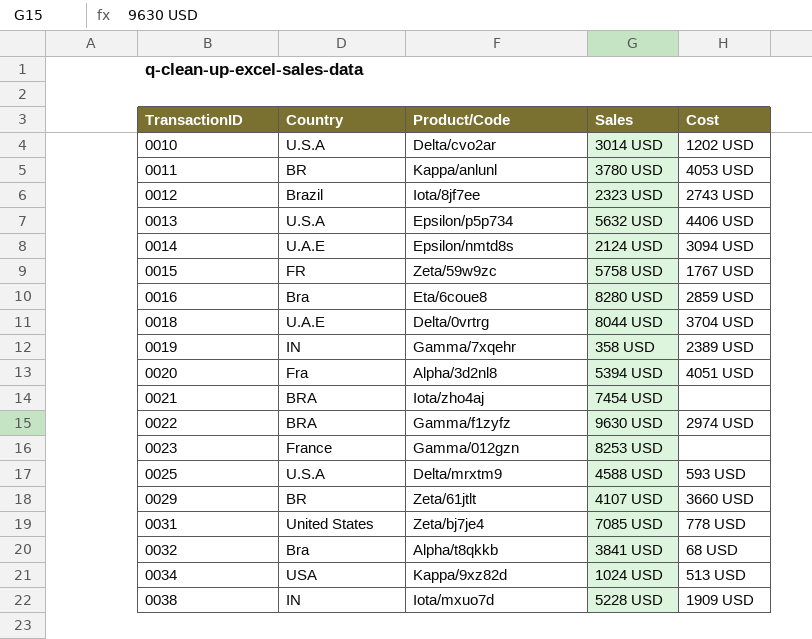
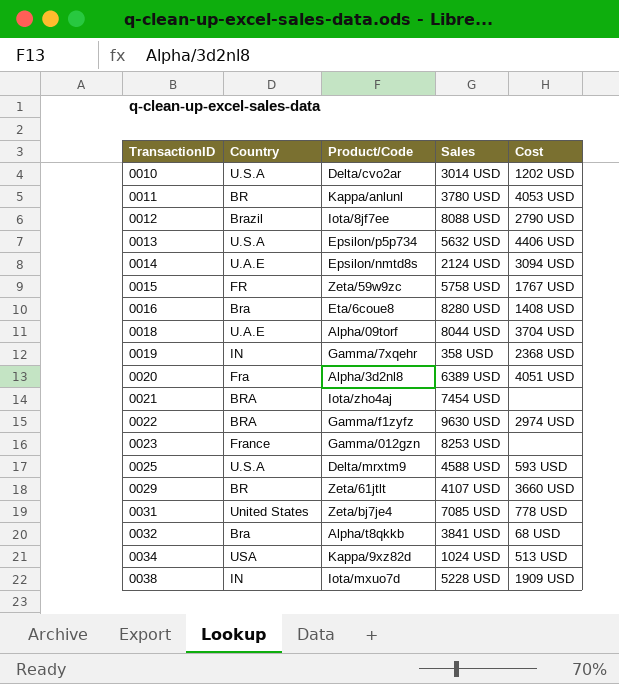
0012 | Sales: 2323 USD -> 8088 USD
0012 | Cost: 2743 USD -> 2790 USD
0016 | Cost: 2859 USD -> 1408 USD
0018 | Product/Code: Delta/0vrtrg -> Alpha/09torf
0019 | Cost: 2389 USD -> 2368 USD
0020 | Sales: 5394 USD -> 6389 USD

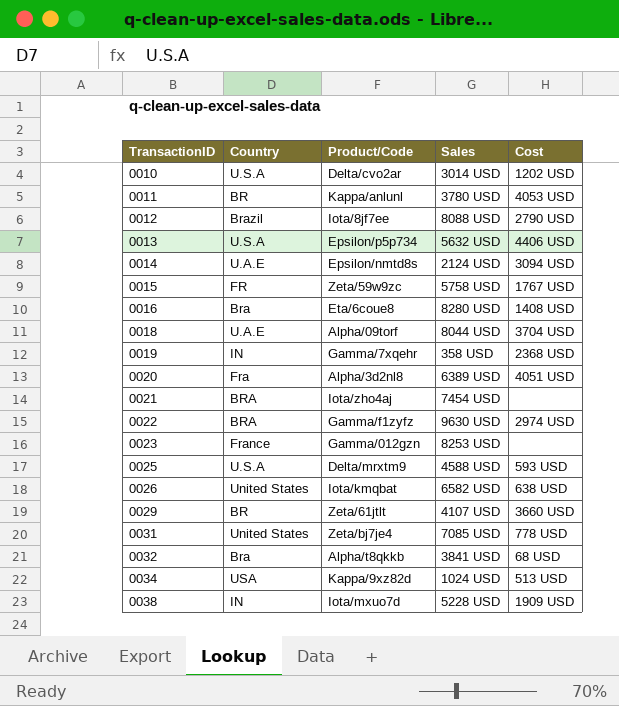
row 0026: none -> United States | Iota/kmqbat | 6582 USD | 638 USD

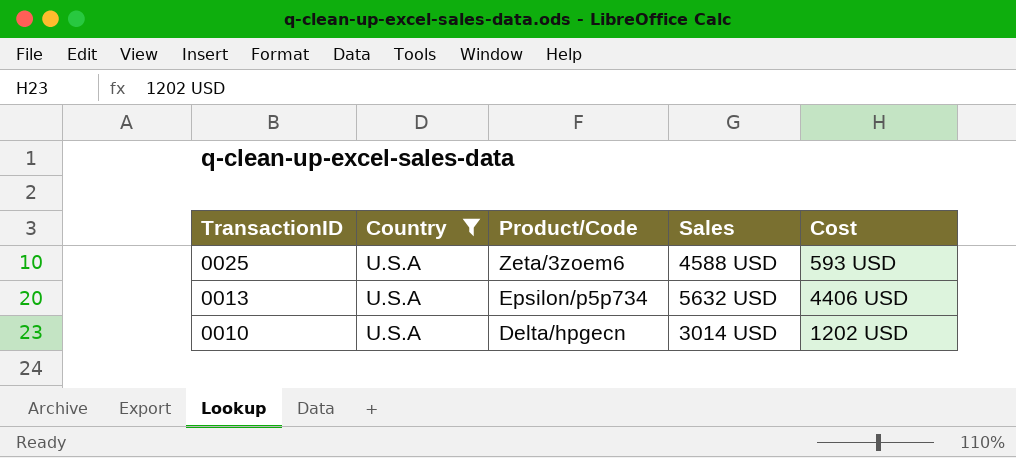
filter: none -> Country = U.S.A
row order: TransactionID ascending -> TransactionID descending
0025 | Product/Code: Delta/mrxtm9 -> Zeta/3zoem6
0010 | Product/Code: Delta/cvo2ar -> Delta/hpgecn

